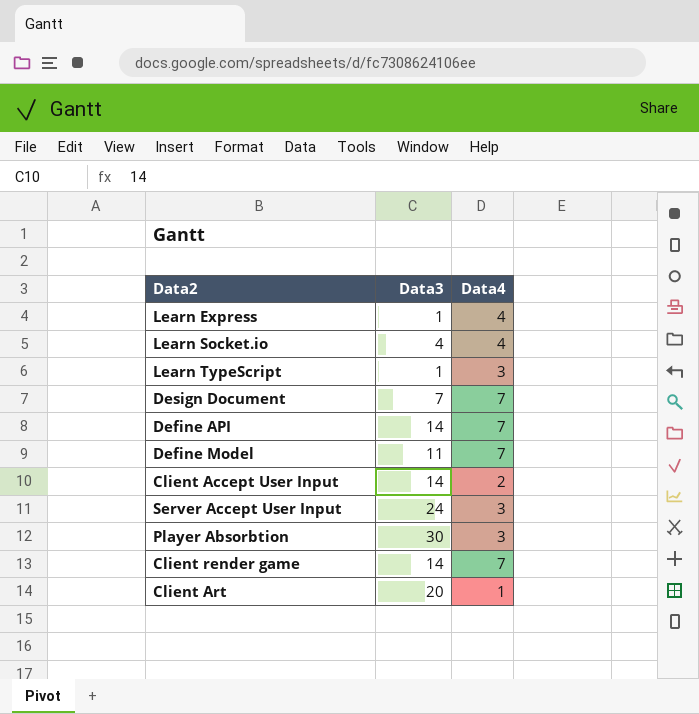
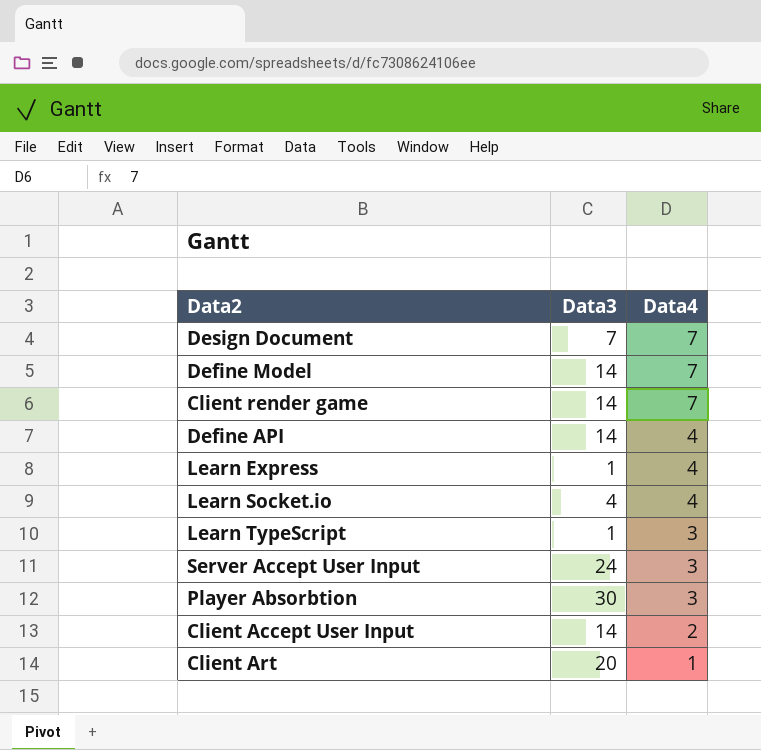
row order: none -> Data4 descending
Define Model | Data3: 11 -> 14
Define API | Data4: 7 -> 4

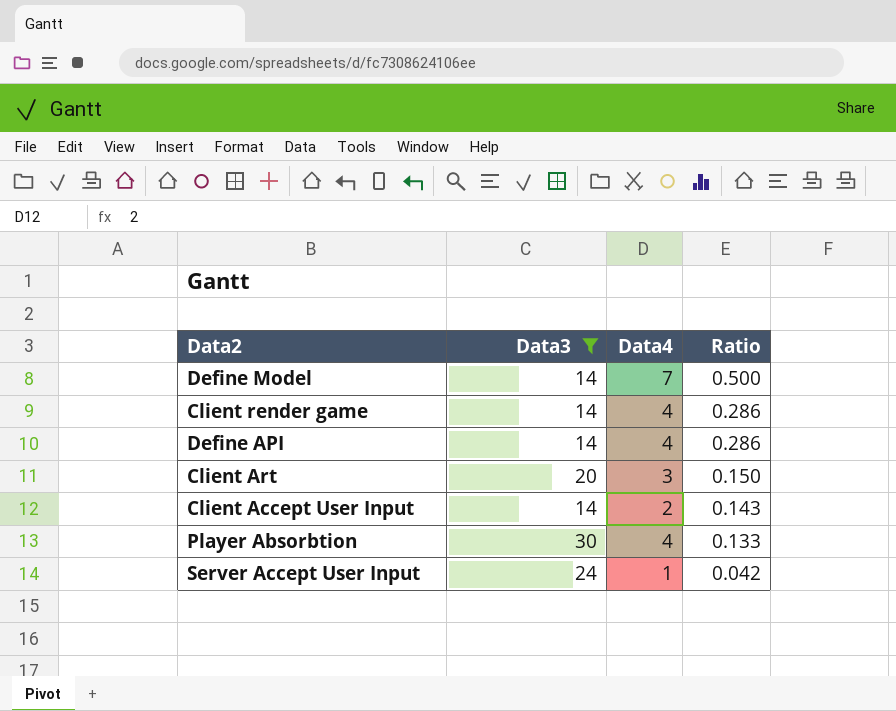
filter: none -> Data3 >= 14
row order: Data4 descending -> Ratio descending
column Ratio | formula: none -> [Data4] / [Data3]
Client render game | Data4: 7 -> 4
Client Art | Data4: 1 -> 3
Player Absorbtion | Data4: 3 -> 4
Server Accept User Input | Data4: 3 -> 1

